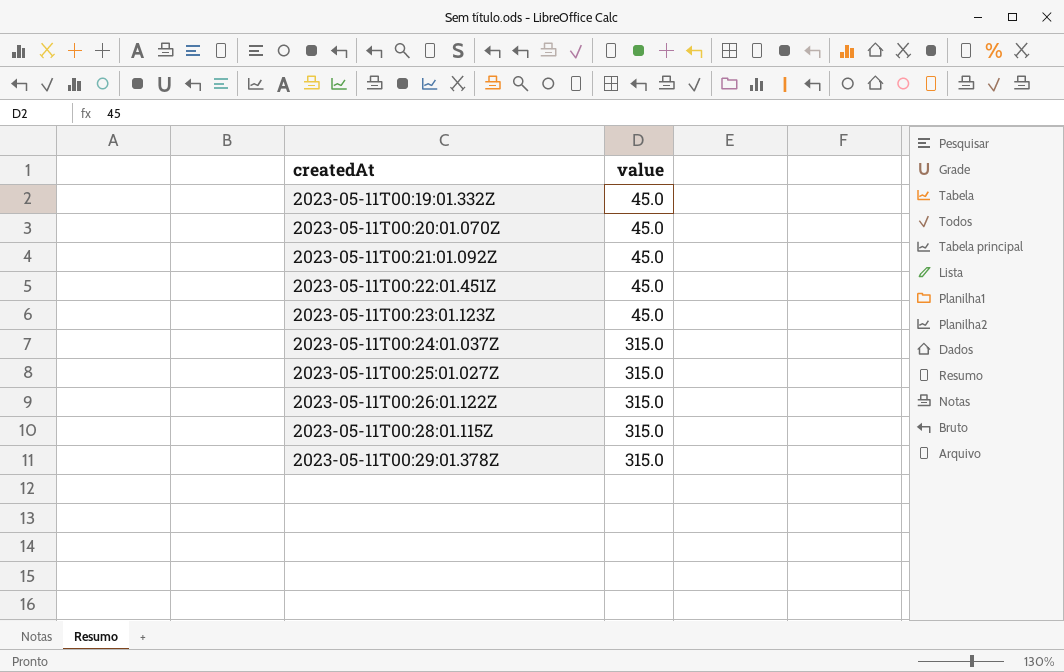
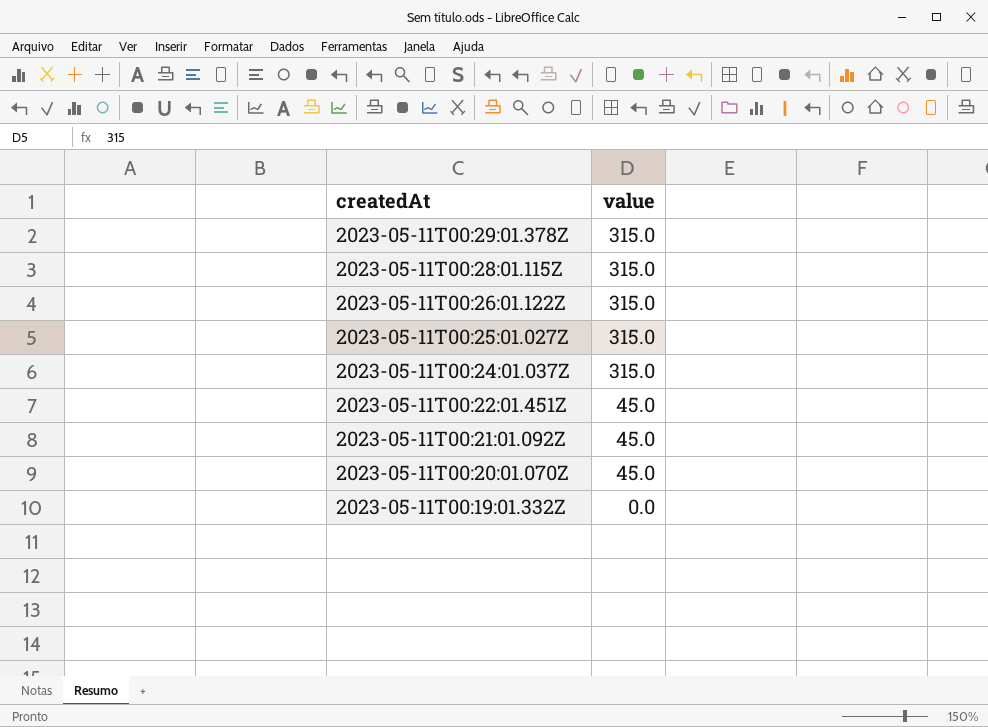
row order: createdAt ascending -> createdAt descending
row 2023-05-11T00:23:01.123Z: 45.0 -> none
2023-05-11T00:19:01.332Z | value: 45.0 -> 0.0

